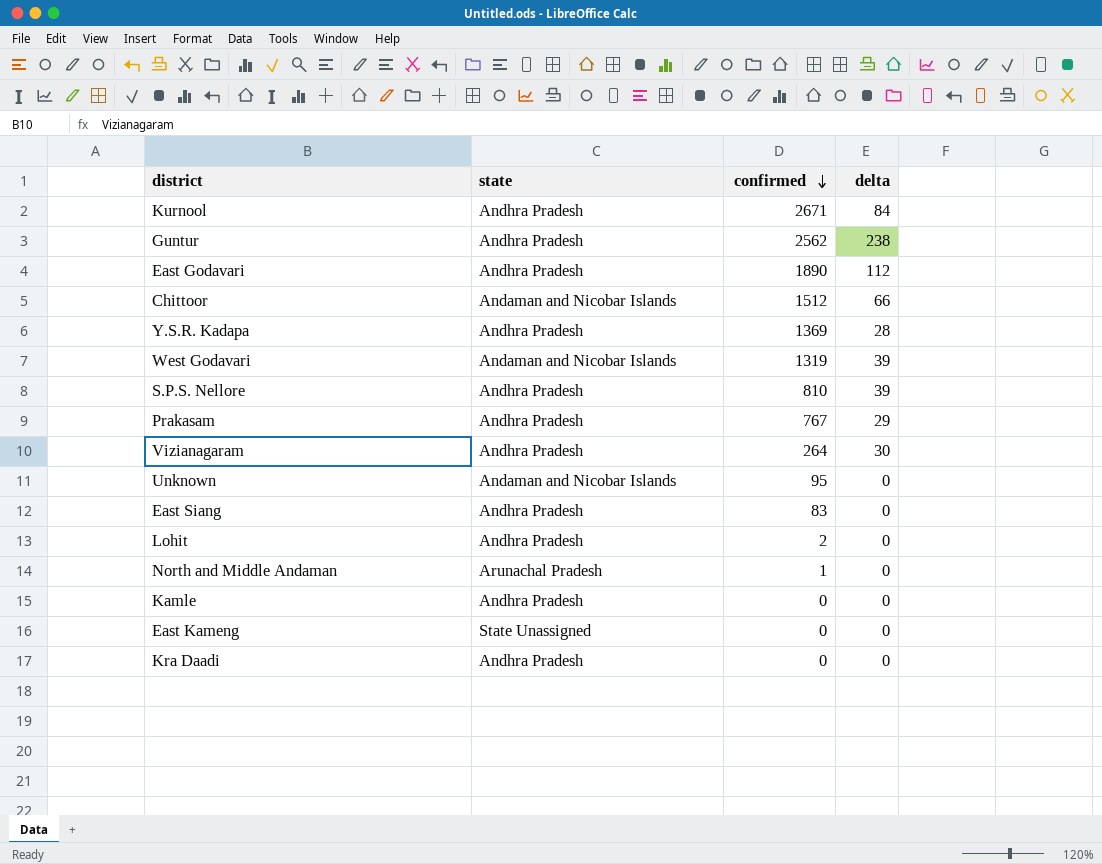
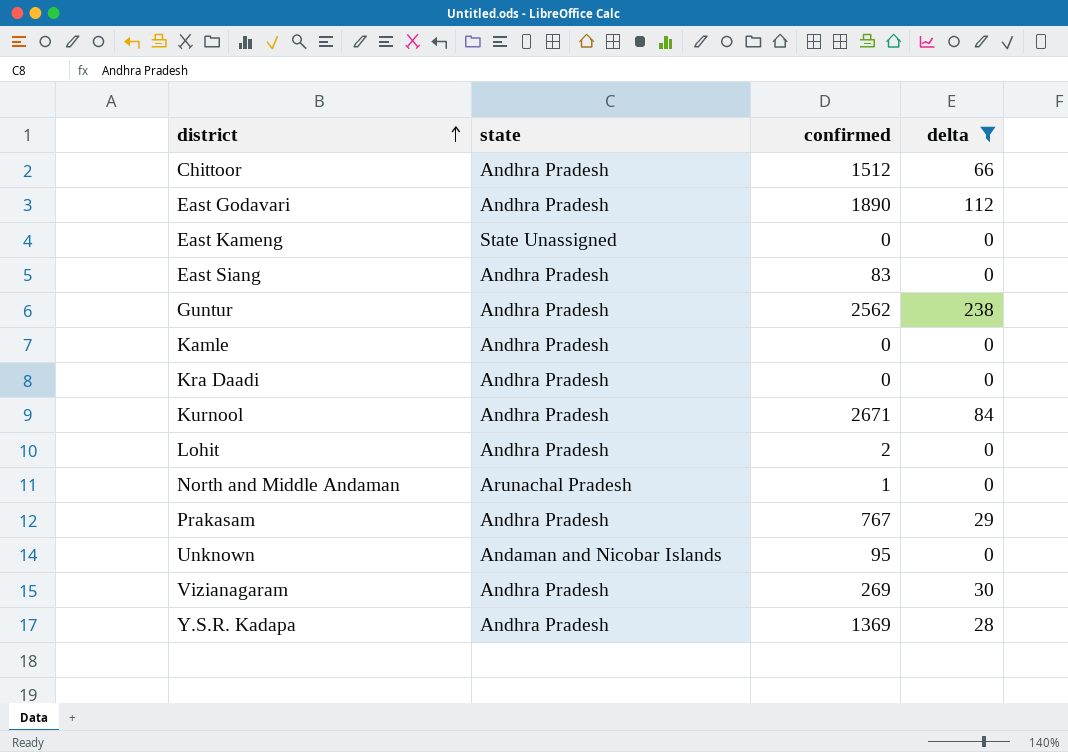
filter: none -> delta != 39
row order: confirmed descending -> district ascending
Chittoor | state: Andaman and Nicobar Islands -> Andhra Pradesh
Vizianagaram | confirmed: 264 -> 269

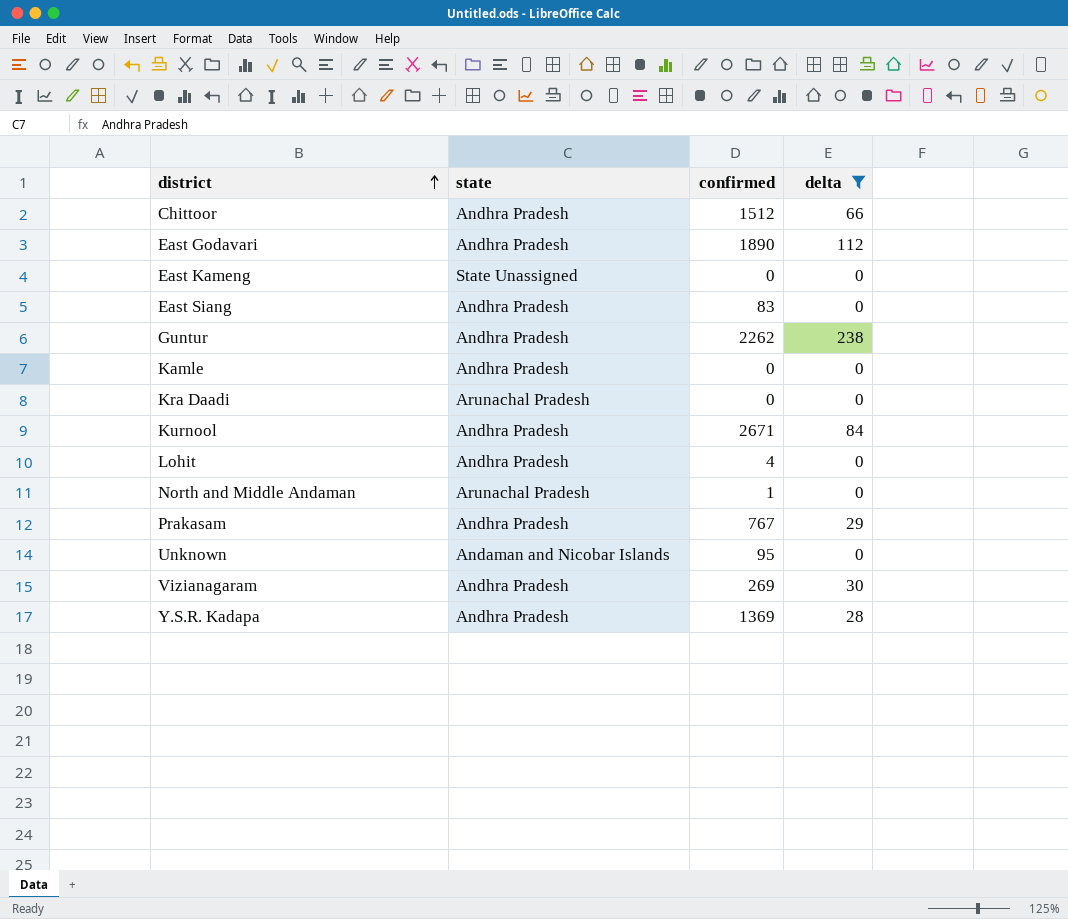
Guntur | confirmed: 2562 -> 2262
Kra Daadi | state: Andhra Pradesh -> Arunachal Pradesh
Lohit | confirmed: 2 -> 4

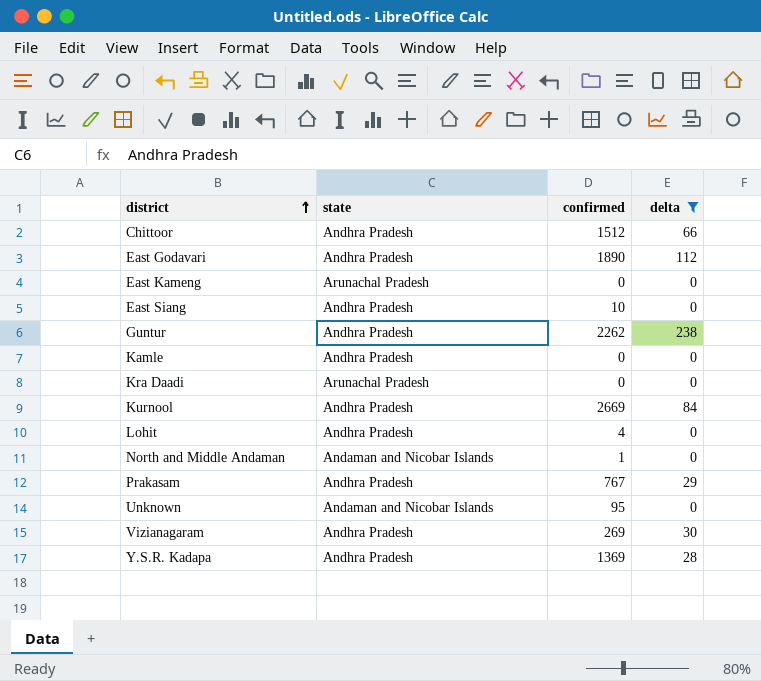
East Kameng | state: State Unassigned -> Arunachal Pradesh
East Siang | confirmed: 83 -> 10
Kurnool | confirmed: 2671 -> 2669
North and Middle Andaman | state: Arunachal Pradesh -> Andaman and Nicobar Islands

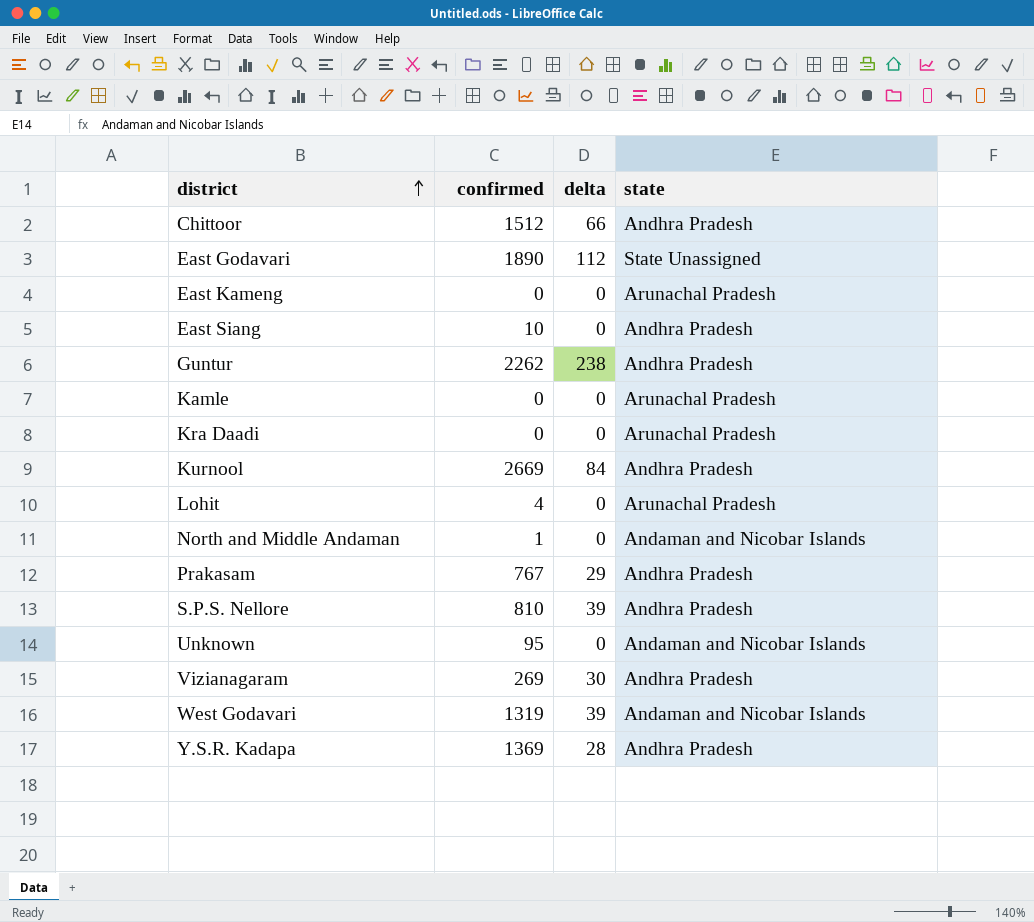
filter: delta != 39 -> none
column state | position: 2 -> 4
East Godavari | state: Andhra Pradesh -> State Unassigned
Kamle | state: Andhra Pradesh -> Arunachal Pradesh
Lohit | state: Andhra Pradesh -> Arunachal Pradesh

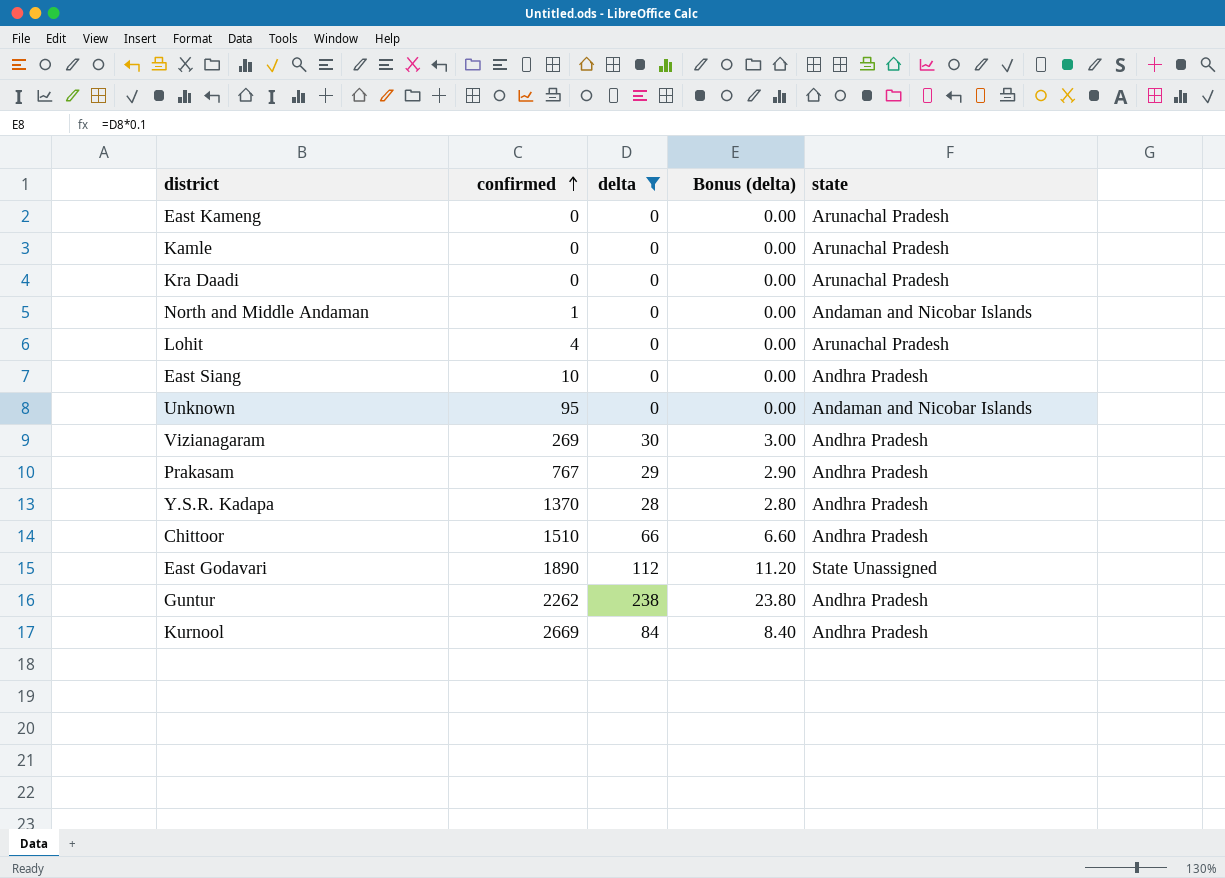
filter: none -> delta != 39
row order: district ascending -> confirmed ascending
column Bonus (delta) | formula: none -> [delta] * 0.1
Y.S.R. Kadapa | confirmed: 1369 -> 1370
Chittoor | confirmed: 1512 -> 1510

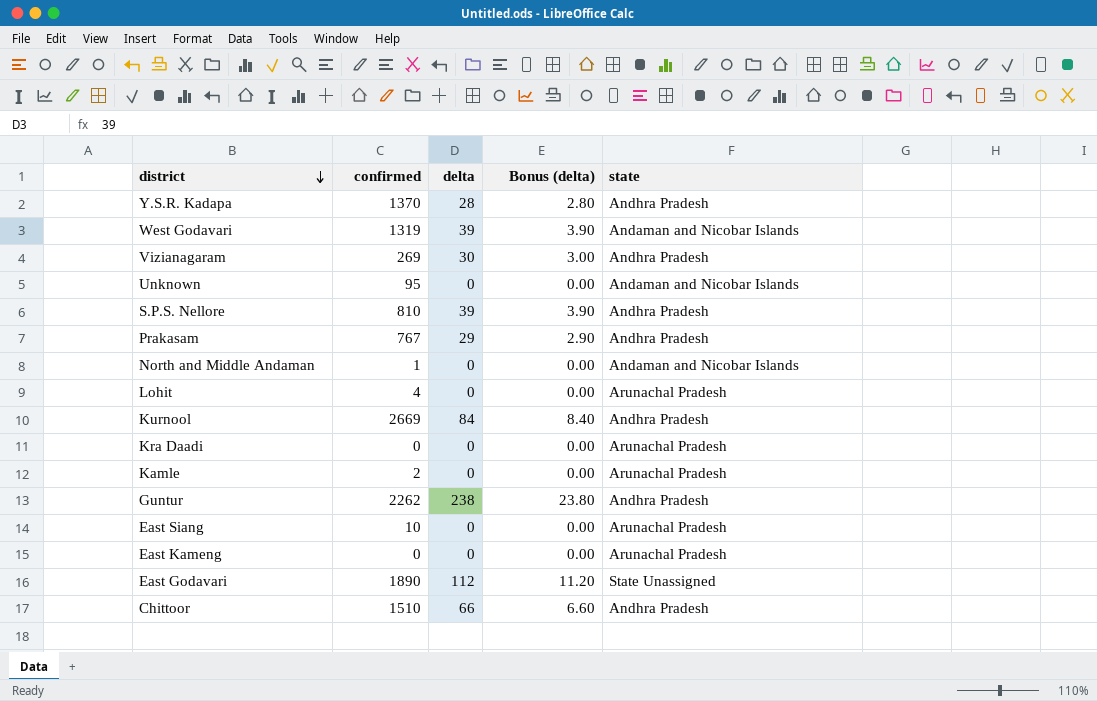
filter: delta != 39 -> none
row order: confirmed ascending -> district descending
Kamle | confirmed: 0 -> 2
East Siang | state: Andhra Pradesh -> Arunachal Pradesh

